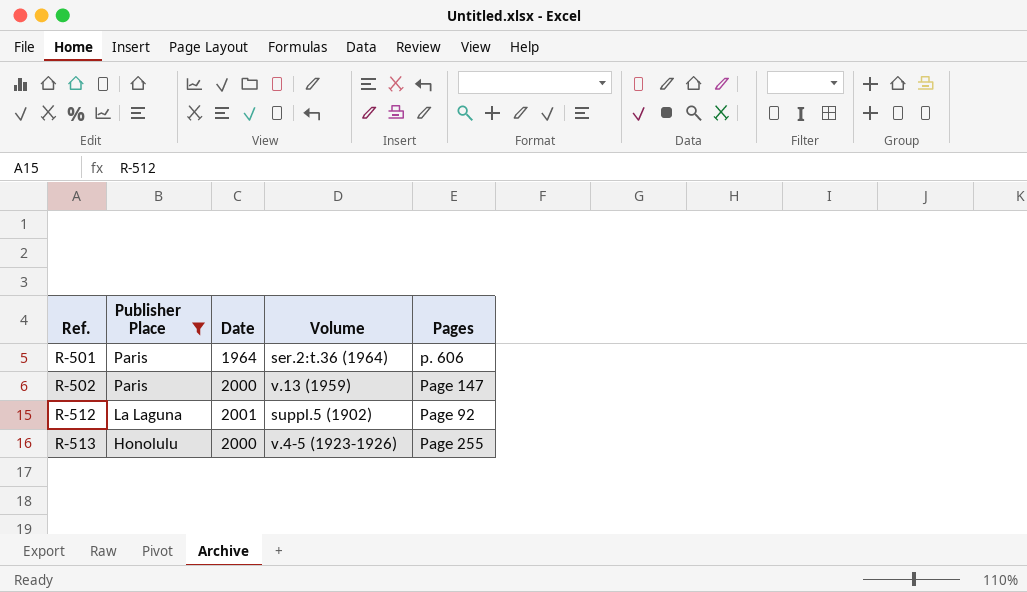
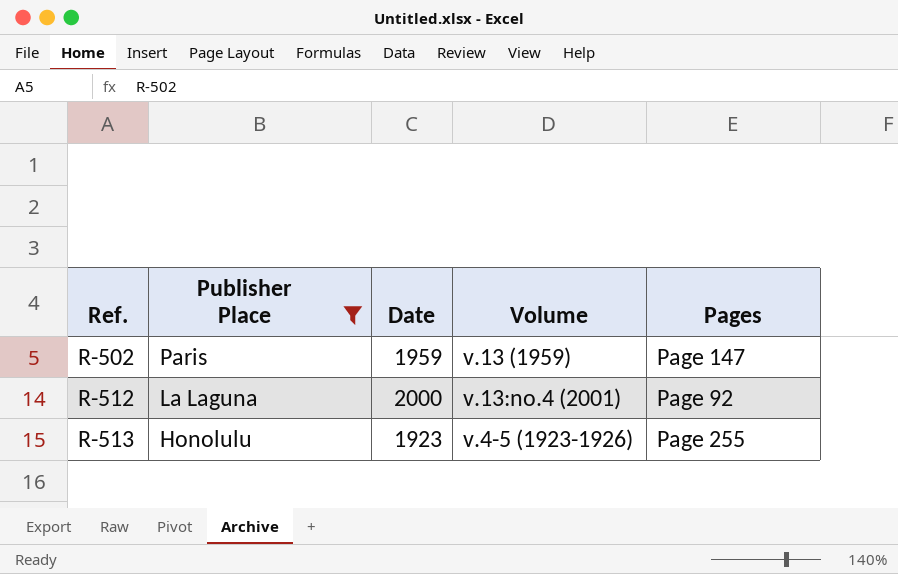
row R-501: Paris | 1964 | ser.2:t.36 (1964) | p. 606 -> none
R-502 | Date: 2000 -> 1959
R-512 | Date: 2001 -> 2000
R-512 | Volume: suppl.5 (1902) -> v.13:no.4 (2001)
R-513 | Date: 2000 -> 1923

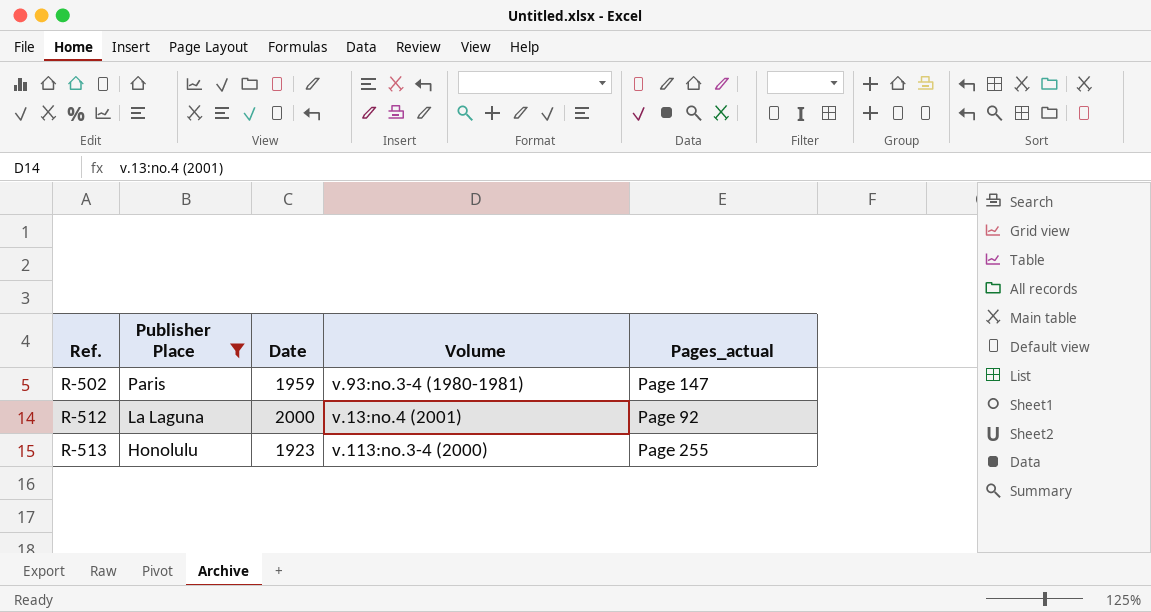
column name: Pages -> Pages_actual
R-502 | Volume: v.13 (1959) -> v.93:no.3-4 (1980-1981)
R-513 | Volume: v.4-5 (1923-1926) -> v.113:no.3-4 (2000)

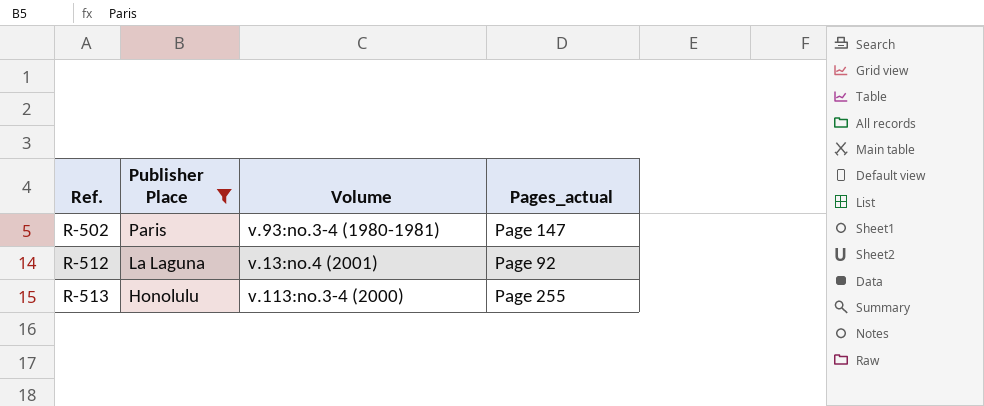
column Date | position: 3 -> none

